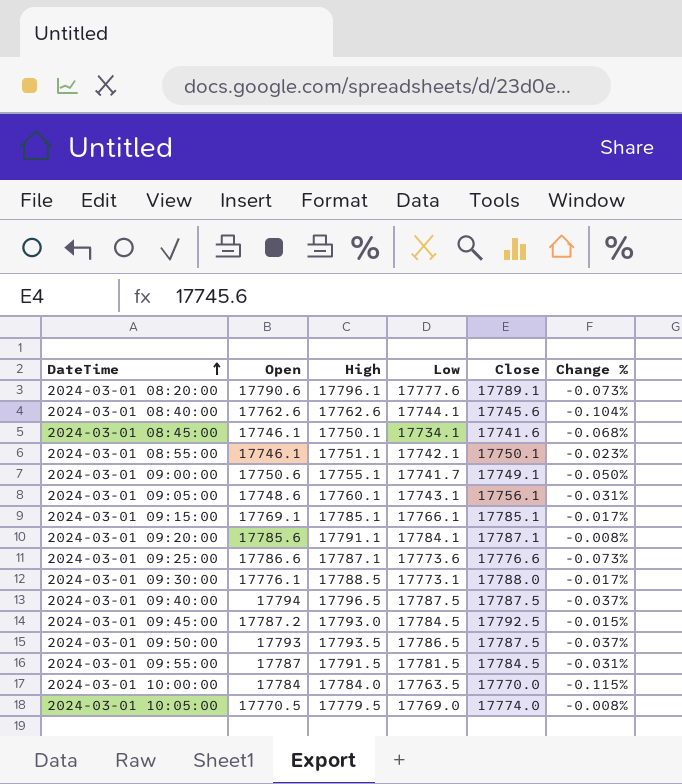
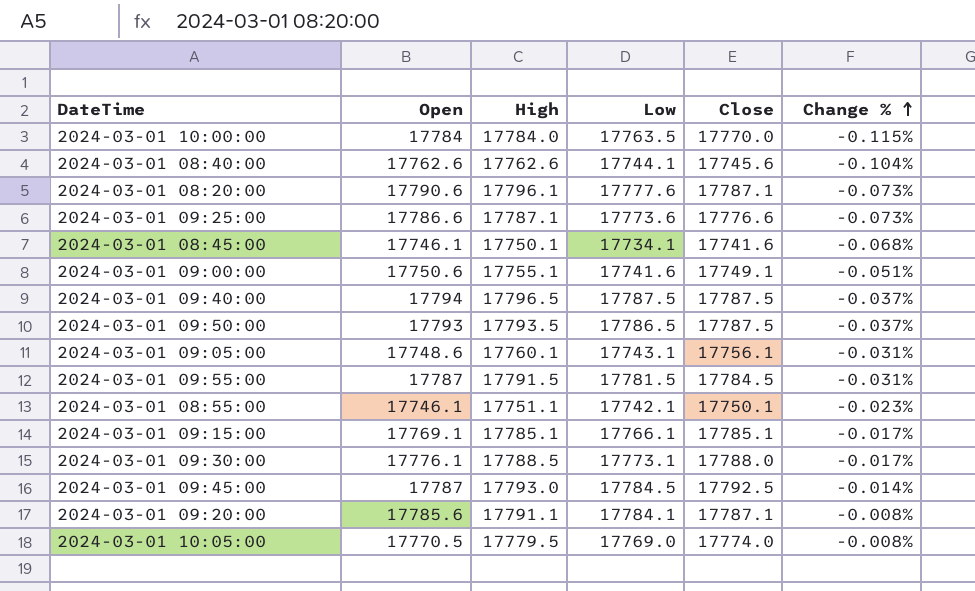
row order: DateTime ascending -> Change % ascending
2024-03-01 08:20:00 | Close: 17789.1 -> 17787.1
2024-03-01 09:00:00 | Low: 17741.7 -> 17741.6
2024-03-01 09:00:00 | Change %: -0.050% -> -0.051%
2024-03-01 09:45:00 | Open: 17787.2 -> 17787
2024-03-01 09:45:00 | Change %: -0.015% -> -0.014%

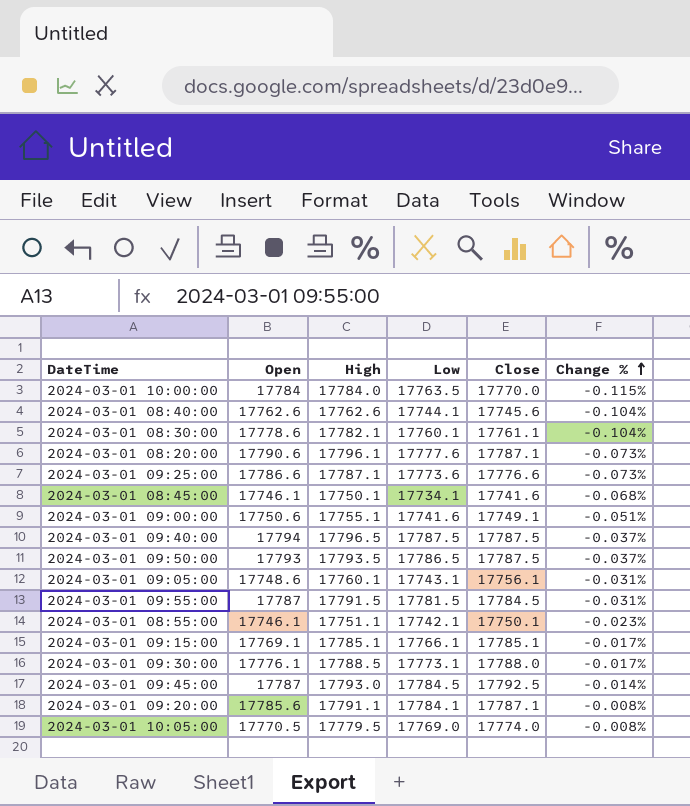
row 2024-03-01 08:30:00: none -> 17778.6 | 17782.1 | 17760.1 | 17761.1 | -0.104%

